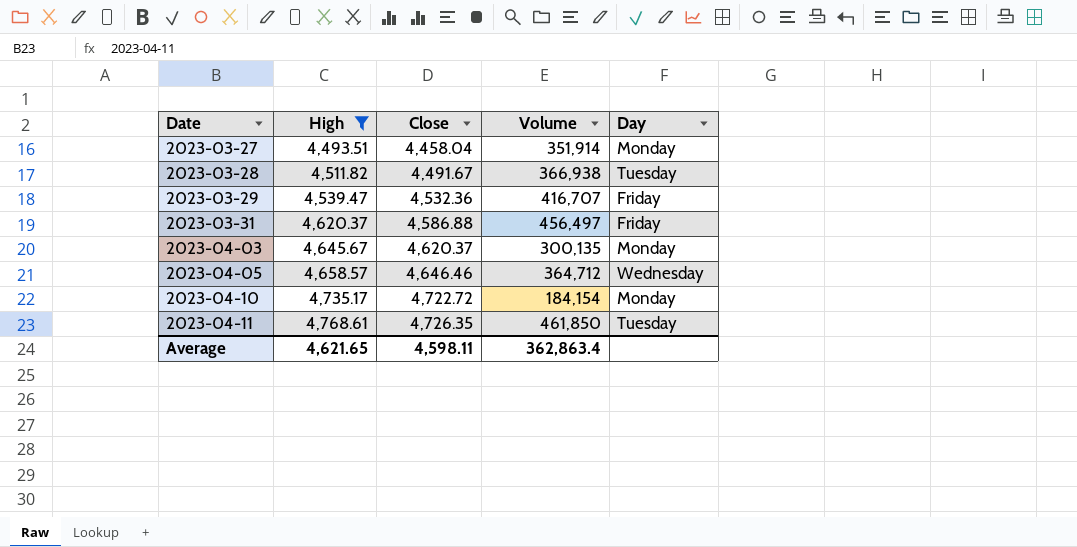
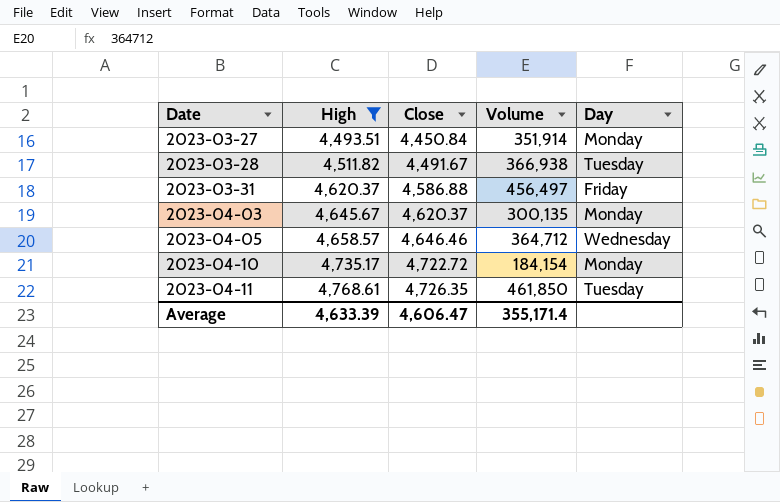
row 2023-03-29: 4,539.47 | 4,532.36 | 416,707 | Friday -> none
2023-03-27 | Close: 4,458.04 -> 4,450.84
Average | High: 4,621.65 -> 4,633.39
Average | Close: 4,598.11 -> 4,606.47
Average | Volume: 362,863.4 -> 355,171.4

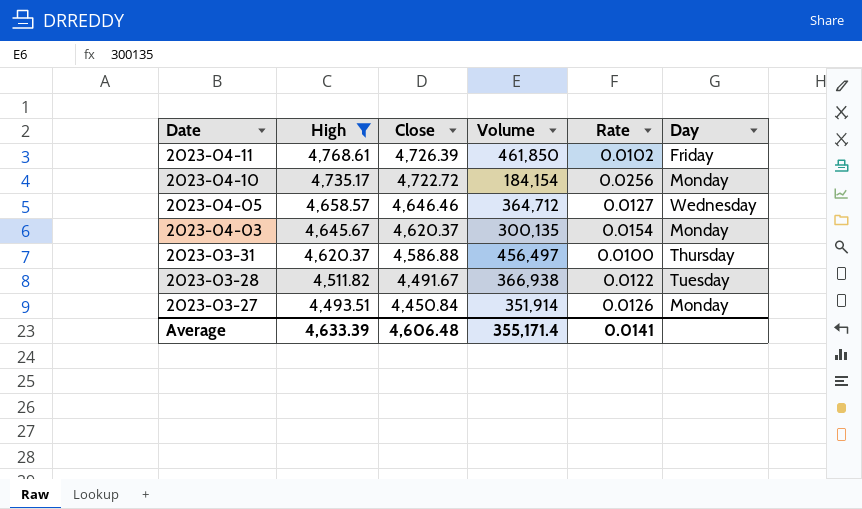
row order: Date ascending -> Date descending
column Rate | formula: none -> [Close] / [Volume]
2023-04-11 | Close: 4,726.35 -> 4,726.39
2023-04-11 | Day: Tuesday -> Friday
2023-03-31 | Day: Friday -> Thursday
Average | Close: 4,606.47 -> 4,606.48

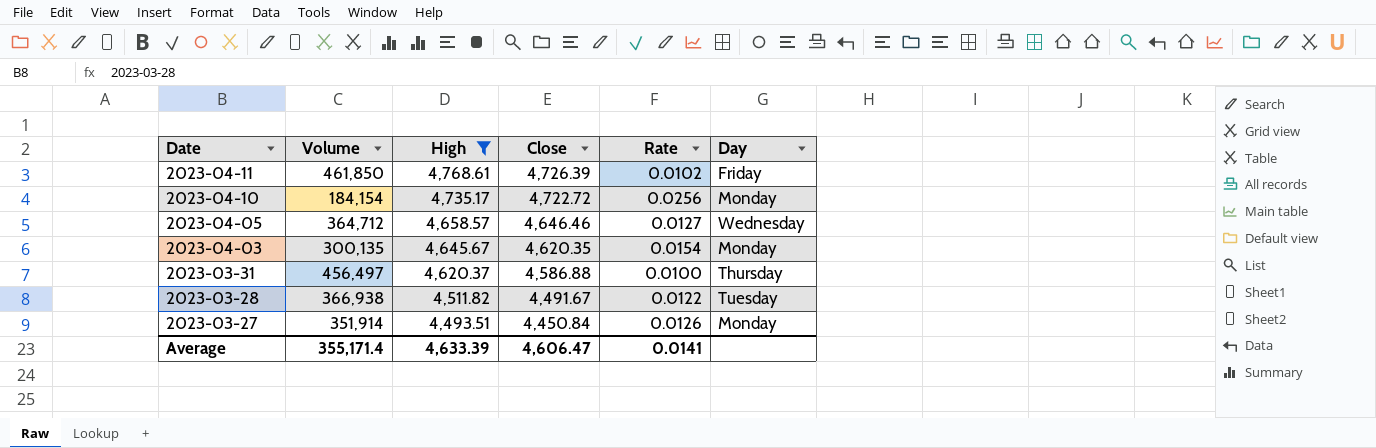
column Volume | position: 4 -> 2
2023-04-03 | Close: 4,620.37 -> 4,620.35
Average | Close: 4,606.48 -> 4,606.47

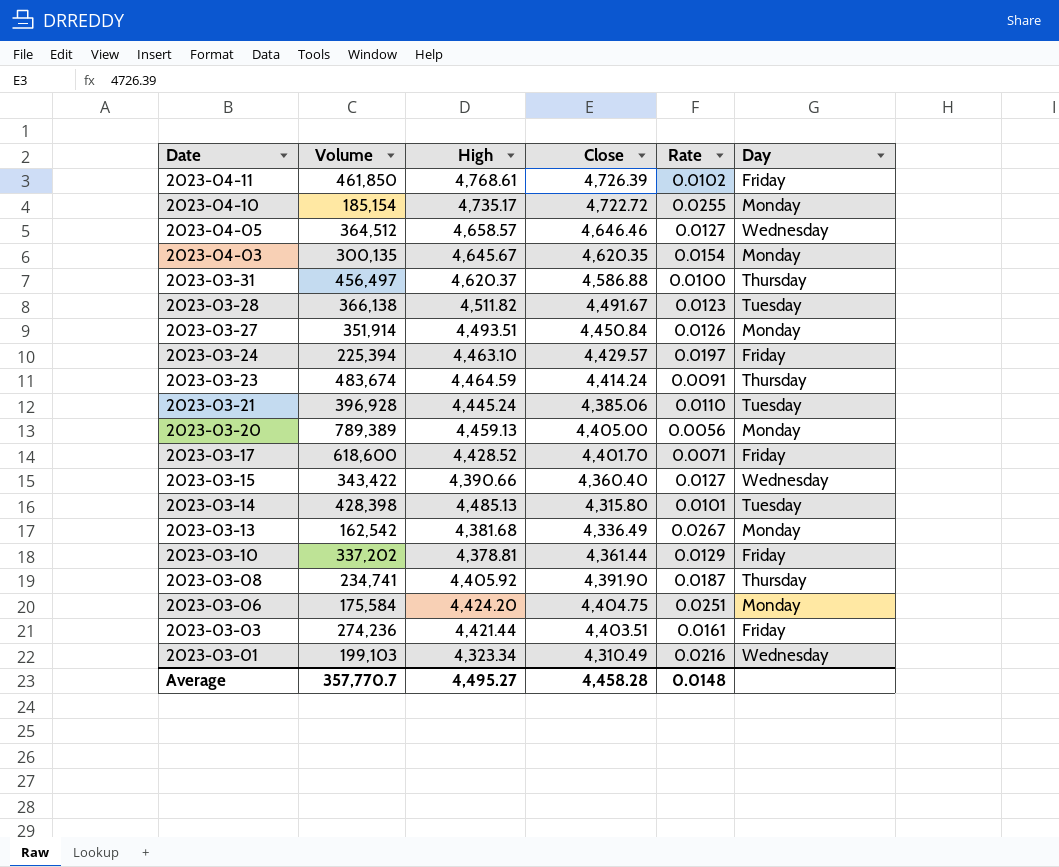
filter: High >= 4,493.51 -> none
2023-04-10 | Volume: 184,154 -> 185,154
2023-04-10 | Rate: 0.0256 -> 0.0255
2023-04-05 | Volume: 364,712 -> 364,512
2023-03-28 | Volume: 366,938 -> 366,138
2023-03-28 | Rate: 0.0122 -> 0.0123
Average | Volume: 355,171.4 -> 357,770.7
Average | High: 4,633.39 -> 4,495.27
Average | Close: 4,606.47 -> 4,458.28
Average | Rate: 0.0141 -> 0.0148

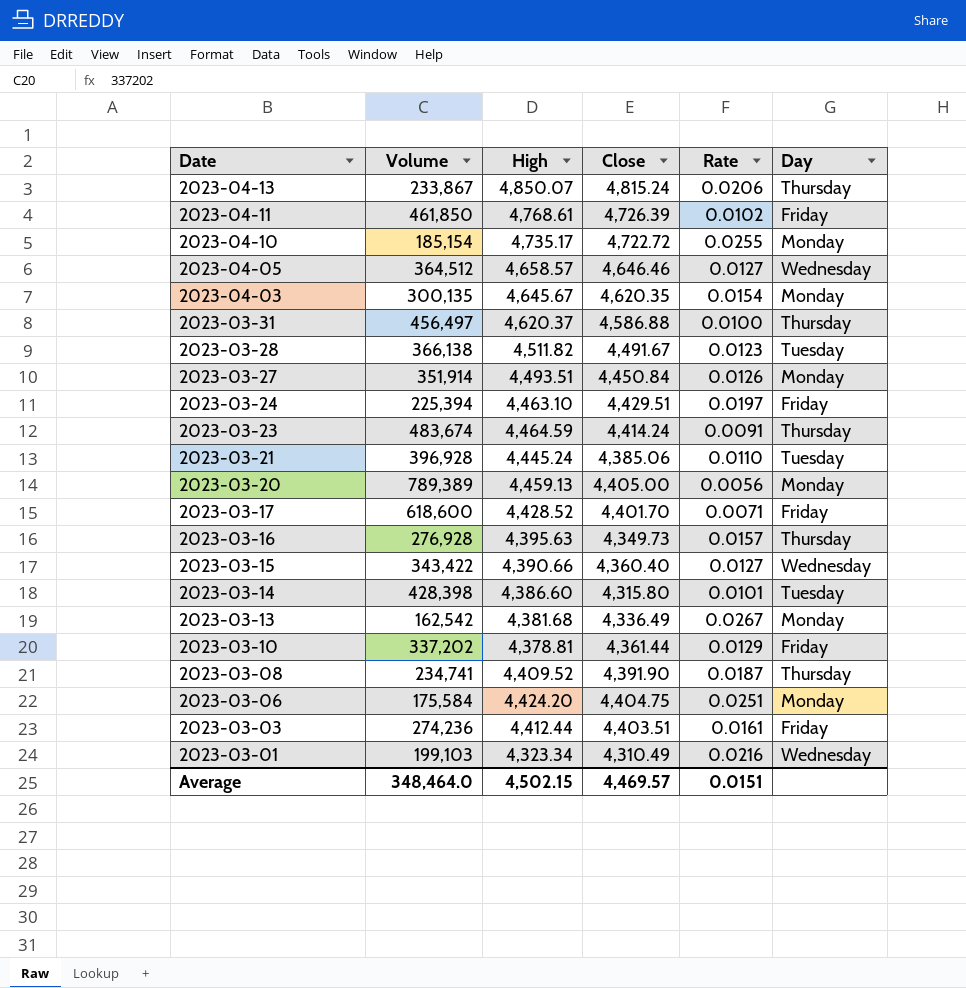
row 2023-04-13: none -> 233,867 | 4,850.07 | 4,815.24 | 0.0206 | Thursday
2023-03-24 | Close: 4,429.57 -> 4,429.51
row 2023-03-16: none -> 276,928 | 4,395.63 | 4,349.73 | 0.0157 | Thursday
2023-03-14 | High: 4,485.13 -> 4,386.60
2023-03-08 | High: 4,405.92 -> 4,409.52
2023-03-03 | High: 4,421.44 -> 4,412.44
Average | Volume: 357,770.7 -> 348,464.0
Average | High: 4,495.27 -> 4,502.15
Average | Close: 4,458.28 -> 4,469.57
Average | Rate: 0.0148 -> 0.0151

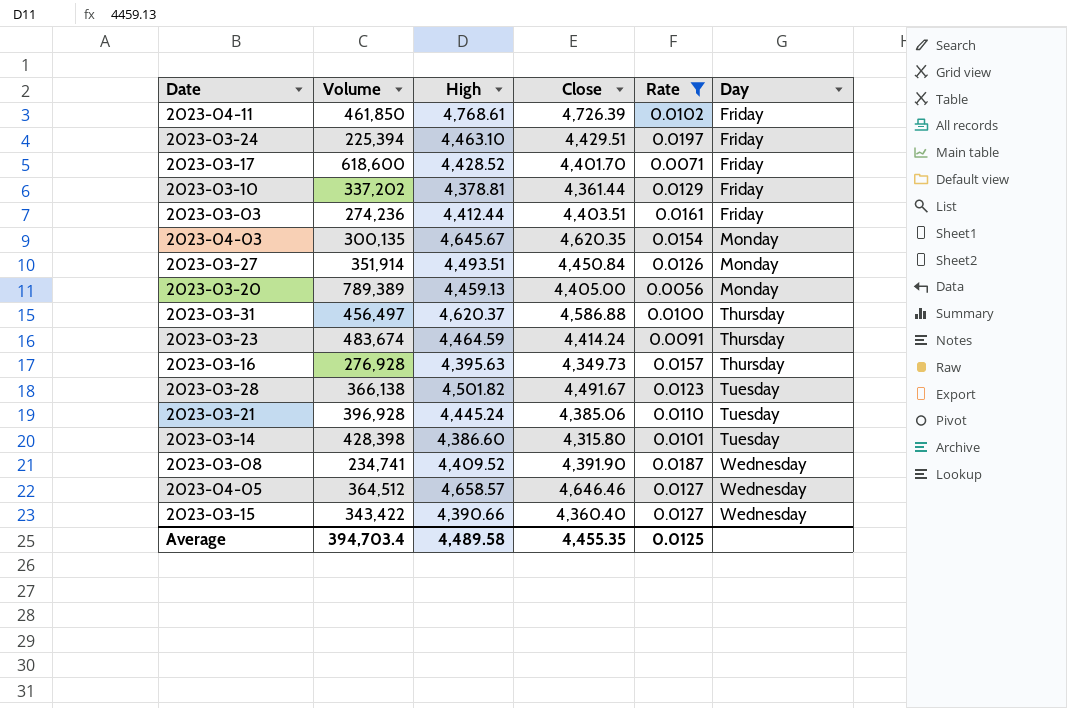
filter: none -> Rate <= 0.0197
row order: Date descending -> Day ascending
2023-03-28 | High: 4,511.82 -> 4,501.82
2023-03-08 | Day: Thursday -> Wednesday
Average | Volume: 348,464.0 -> 394,703.4
Average | High: 4,502.15 -> 4,489.58
Average | Close: 4,469.57 -> 4,455.35
Average | Rate: 0.0151 -> 0.0125

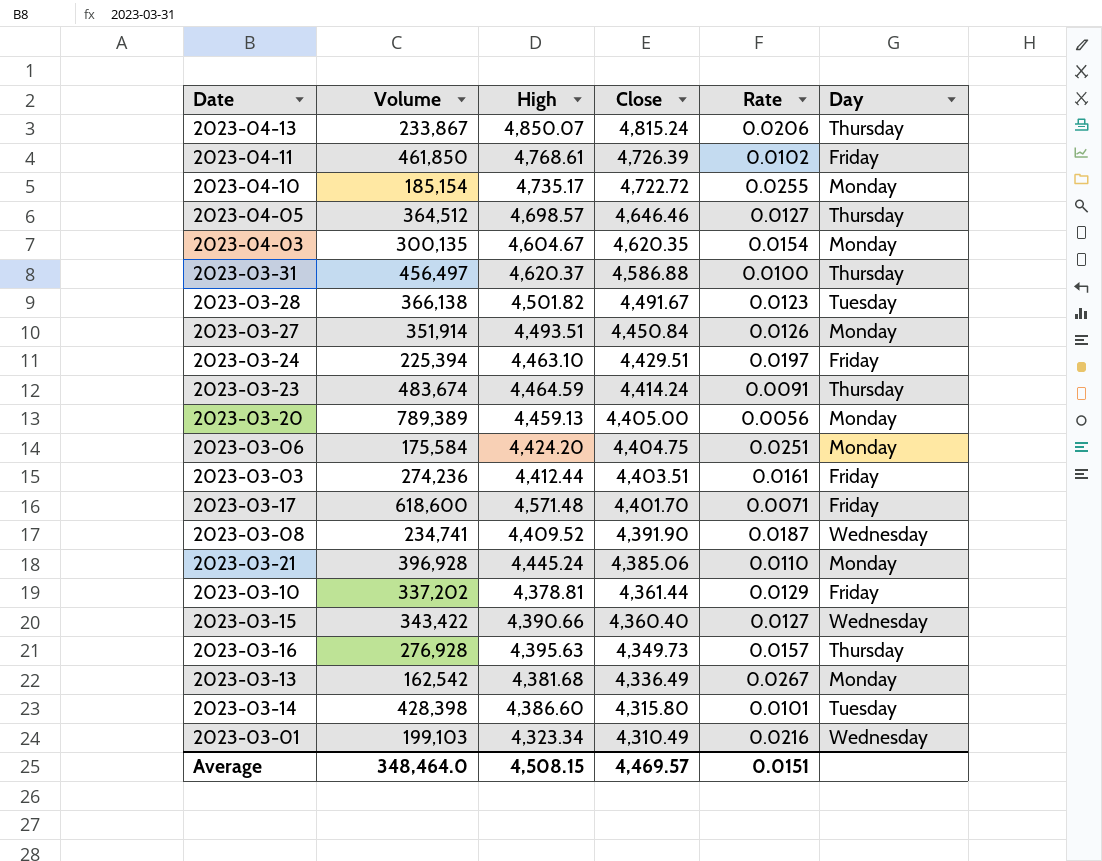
filter: Rate <= 0.0197 -> none
row order: Day ascending -> Close descending
2023-04-05 | High: 4,658.57 -> 4,698.57
2023-04-05 | Day: Wednesday -> Thursday
2023-04-03 | High: 4,645.67 -> 4,604.67
2023-03-17 | High: 4,428.52 -> 4,571.48
2023-03-21 | Day: Tuesday -> Monday
Average | Volume: 394,703.4 -> 348,464.0
Average | High: 4,489.58 -> 4,508.15
Average | Close: 4,455.35 -> 4,469.57
Average | Rate: 0.0125 -> 0.0151

